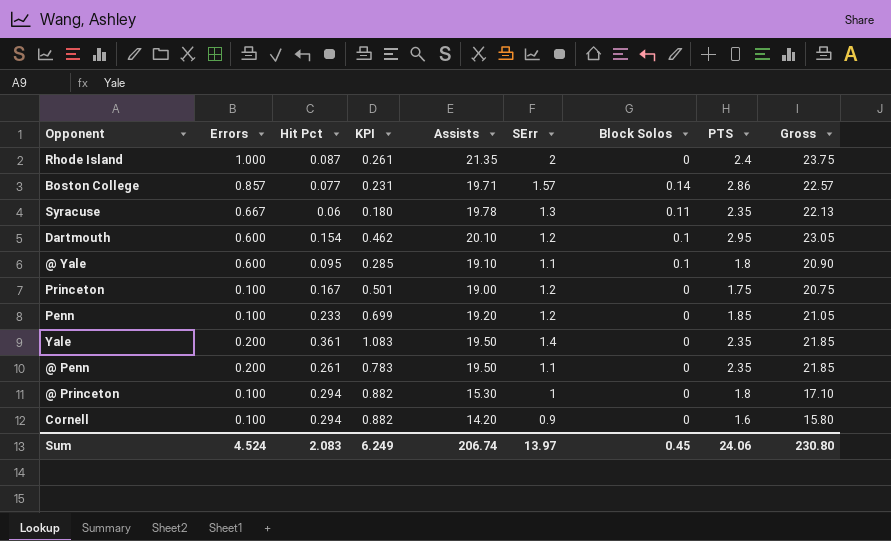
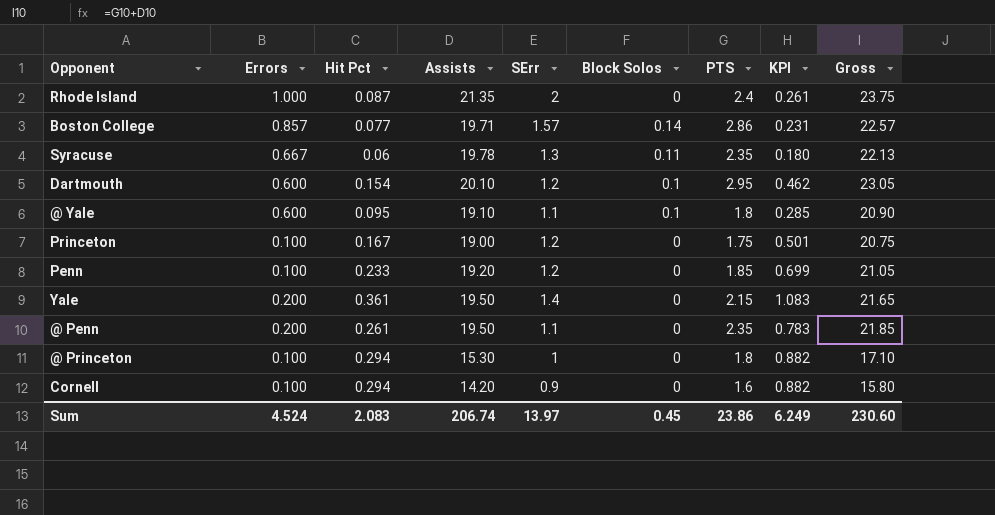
column KPI | position: 4 -> 8
Yale | PTS: 2.35 -> 2.15
Yale | Gross: 21.85 -> 21.65
Sum | PTS: 24.06 -> 23.86
Sum | Gross: 230.80 -> 230.60

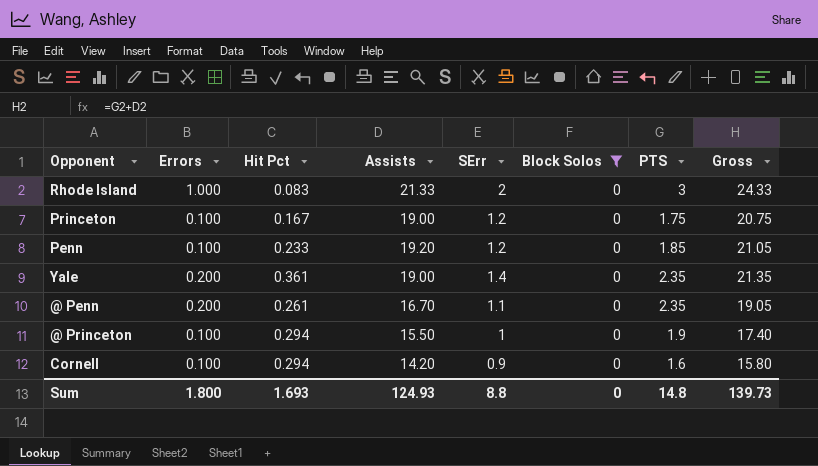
filter: none -> Block Solos = 0
column KPI | formula: [Hit Pct] * 3 -> none
Rhode Island | Hit Pct: 0.087 -> 0.083
Rhode Island | Assists: 21.35 -> 21.33
Rhode Island | PTS: 2.4 -> 3
Rhode Island | Gross: 23.75 -> 24.33
Yale | Assists: 19.50 -> 19.00
Yale | PTS: 2.15 -> 2.35
Yale | Gross: 21.65 -> 21.35
@ Penn | Assists: 19.50 -> 16.70
@ Penn | Gross: 21.85 -> 19.05
@ Princeton | Assists: 15.30 -> 15.50
@ Princeton | PTS: 1.8 -> 1.9
@ Princeton | Gross: 17.10 -> 17.40
Sum | Errors: 4.524 -> 1.800
Sum | Hit Pct: 2.083 -> 1.693
Sum | Assists: 206.74 -> 124.93
Sum | SErr: 13.97 -> 8.8
Sum | Block Solos: 0.45 -> 0
Sum | PTS: 23.86 -> 14.8
Sum | Gross: 230.60 -> 139.73

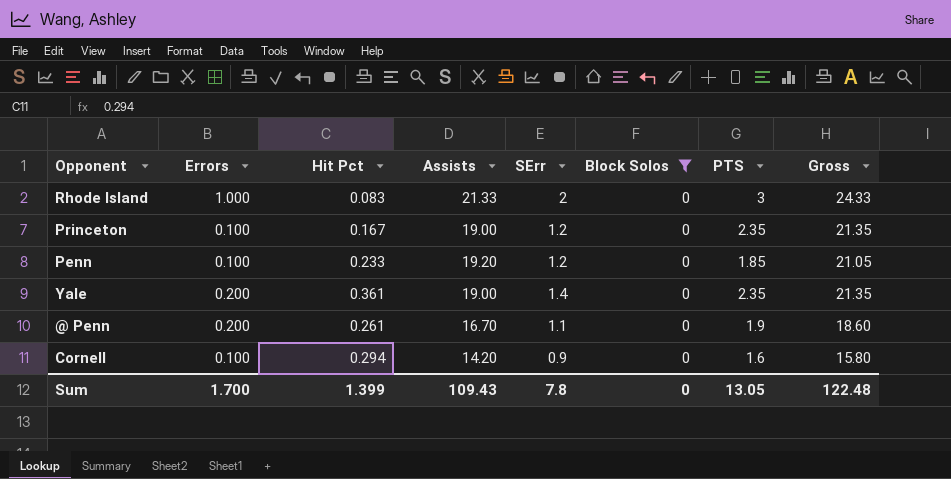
row @ Princeton: 0.100 | 0.294 | 15.50 | 1 | 0 | 1.9 | 17.40 -> none
Princeton | PTS: 1.75 -> 2.35
Princeton | Gross: 20.75 -> 21.35
@ Penn | PTS: 2.35 -> 1.9
@ Penn | Gross: 19.05 -> 18.60
Sum | Errors: 1.800 -> 1.700
Sum | Hit Pct: 1.693 -> 1.399
Sum | Assists: 124.93 -> 109.43
Sum | SErr: 8.8 -> 7.8
Sum | PTS: 14.8 -> 13.05
Sum | Gross: 139.73 -> 122.48

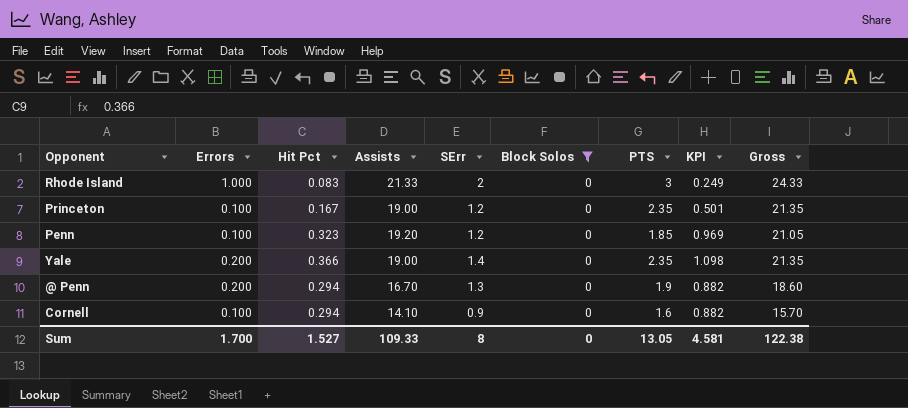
column KPI | formula: none -> [Hit Pct] * 3
Penn | Hit Pct: 0.233 -> 0.323
Yale | Hit Pct: 0.361 -> 0.366
@ Penn | Hit Pct: 0.261 -> 0.294
@ Penn | SErr: 1.1 -> 1.3
Cornell | Assists: 14.20 -> 14.10
Cornell | Gross: 15.80 -> 15.70
Sum | Hit Pct: 1.399 -> 1.527
Sum | Assists: 109.43 -> 109.33
Sum | SErr: 7.8 -> 8
Sum | Gross: 122.48 -> 122.38

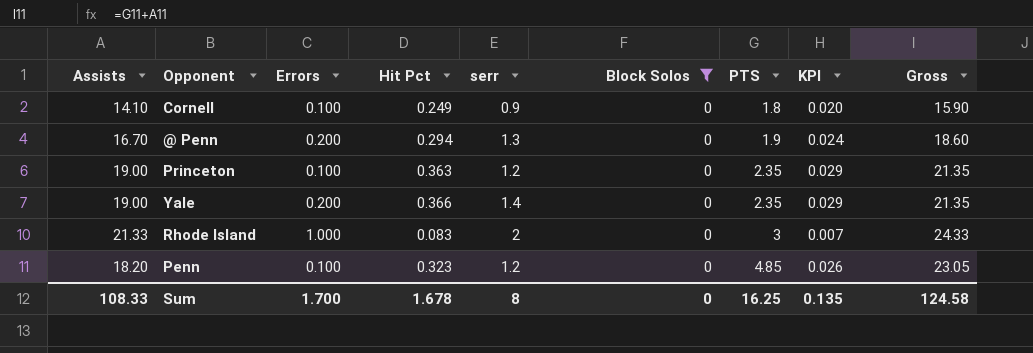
row order: none -> PTS ascending
column Assists | position: 4 -> 1
column name: SErr -> serr
column KPI | formula: [Hit Pct] * 3 -> [Hit Pct] * 0.08
Cornell | Hit Pct: 0.294 -> 0.249
Cornell | PTS: 1.6 -> 1.8
Cornell | Gross: 15.70 -> 15.90
Princeton | Hit Pct: 0.167 -> 0.363
Penn | Assists: 19.20 -> 18.20
Penn | PTS: 1.85 -> 4.85
Penn | Gross: 21.05 -> 23.05
Sum | Assists: 109.33 -> 108.33
Sum | Hit Pct: 1.527 -> 1.678
Sum | PTS: 13.05 -> 16.25
Sum | KPI: 4.581 -> 0.135
Sum | Gross: 122.38 -> 124.58

